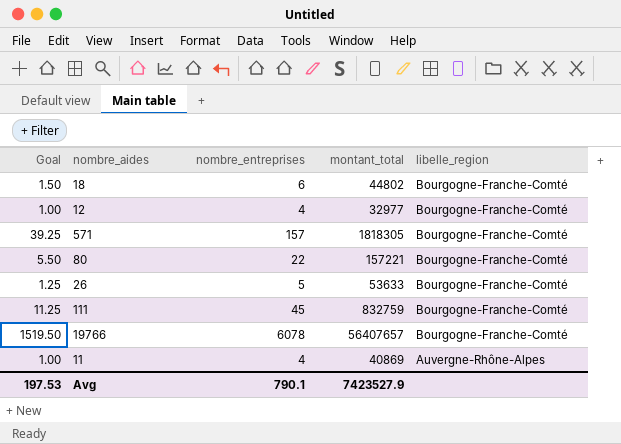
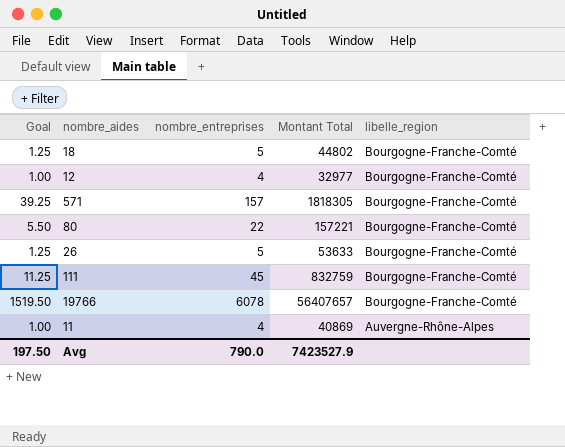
column name: montant_total -> Montant Total
18 | Goal: 1.50 -> 1.25
18 | nombre_entreprises: 6 -> 5
Avg | Goal: 197.53 -> 197.50
Avg | nombre_entreprises: 790.1 -> 790.0

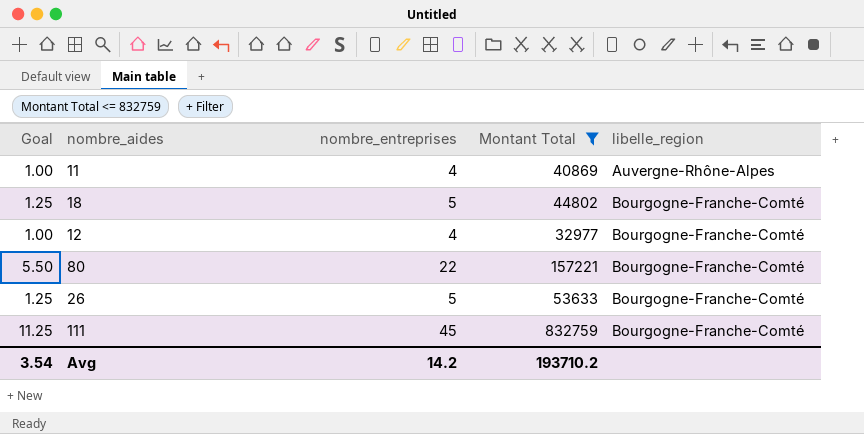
filter: none -> Montant Total <= 832759
row order: libelle_region descending -> libelle_region ascending
Avg | Goal: 197.50 -> 3.54
Avg | nombre_entreprises: 790.0 -> 14.2
Avg | Montant Total: 7423527.9 -> 193710.2

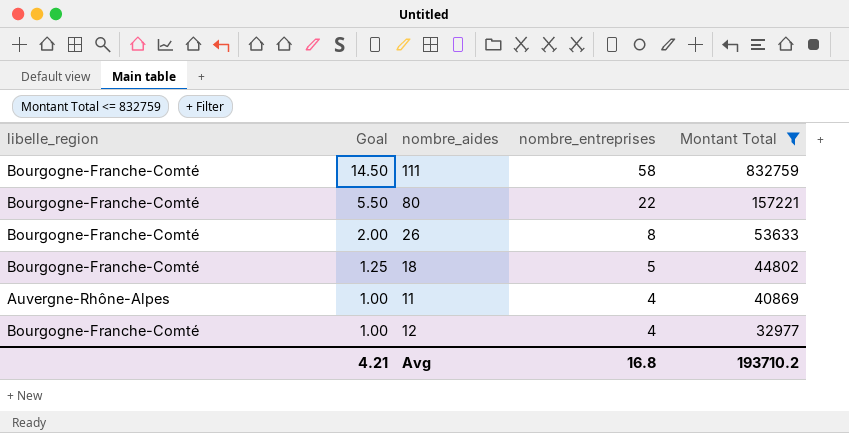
row order: libelle_region ascending -> Goal descending
column libelle_region | position: 5 -> 1
111 | Goal: 11.25 -> 14.50
111 | nombre_entreprises: 45 -> 58
26 | Goal: 1.25 -> 2.00
26 | nombre_entreprises: 5 -> 8
Avg | Goal: 3.54 -> 4.21
Avg | nombre_entreprises: 14.2 -> 16.8

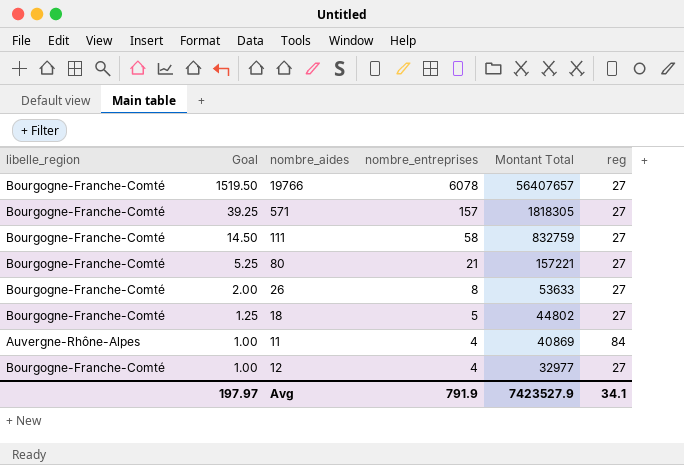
filter: Montant Total <= 832759 -> none
column reg | position: none -> 6
80 | Goal: 5.50 -> 5.25
80 | nombre_entreprises: 22 -> 21
Avg | Goal: 4.21 -> 197.97
Avg | nombre_entreprises: 16.8 -> 791.9
Avg | Montant Total: 193710.2 -> 7423527.9

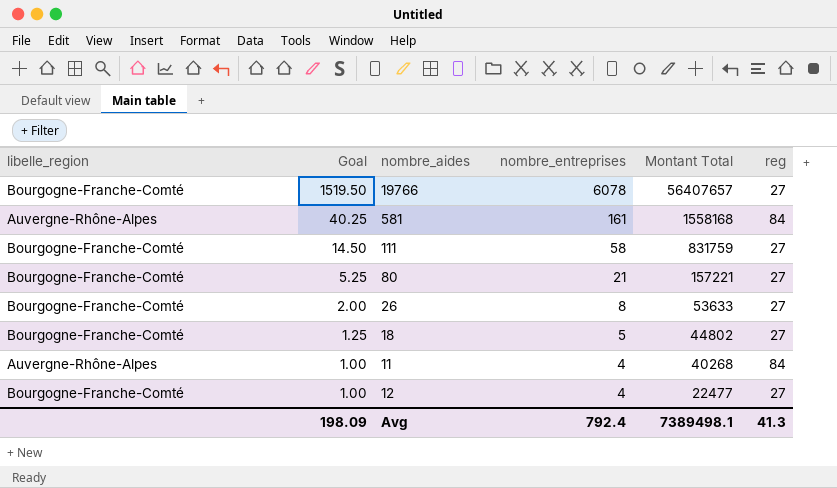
row 571: Bourgogne-Franche-Comté | 39.25 | 157 | 1818305 | 27 -> none
row 581: none -> Auvergne-Rhône-Alpes | 40.25 | 161 | 1558168 | 84
111 | Montant Total: 832759 -> 831759
11 | Montant Total: 40869 -> 40268
12 | Montant Total: 32977 -> 22477
Avg | Goal: 197.97 -> 198.09
Avg | nombre_entreprises: 791.9 -> 792.4
Avg | Montant Total: 7423527.9 -> 7389498.1
Avg | reg: 34.1 -> 41.3

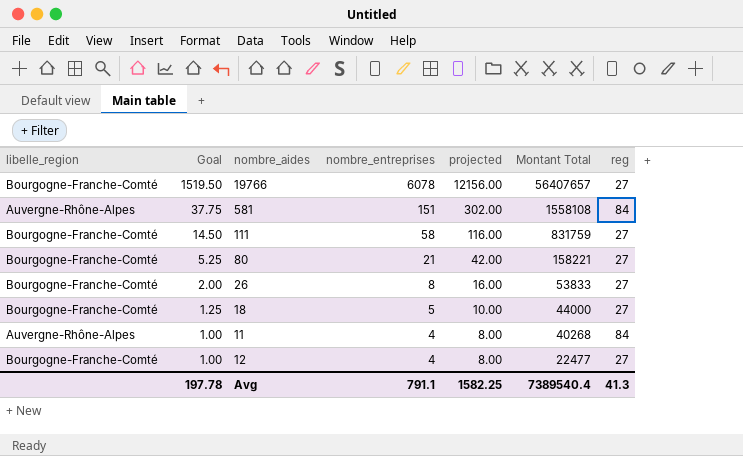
column projected | formula: none -> [nombre_entreprises] * 2
581 | Goal: 40.25 -> 37.75
581 | nombre_entreprises: 161 -> 151
581 | Montant Total: 1558168 -> 1558108
80 | Montant Total: 157221 -> 158221
26 | Montant Total: 53633 -> 53833
18 | Montant Total: 44802 -> 44000
Avg | Goal: 198.09 -> 197.78
Avg | nombre_entreprises: 792.4 -> 791.1
Avg | Montant Total: 7389498.1 -> 7389540.4

